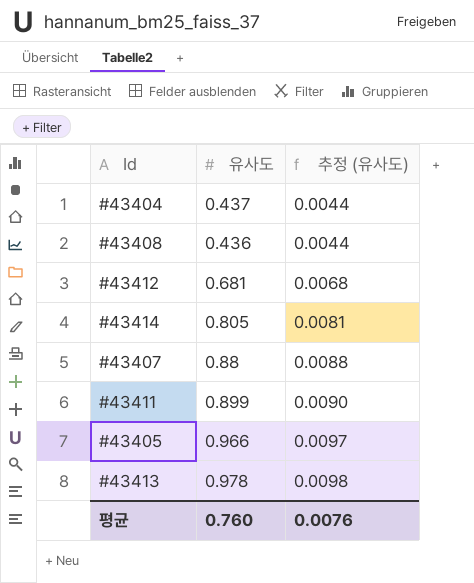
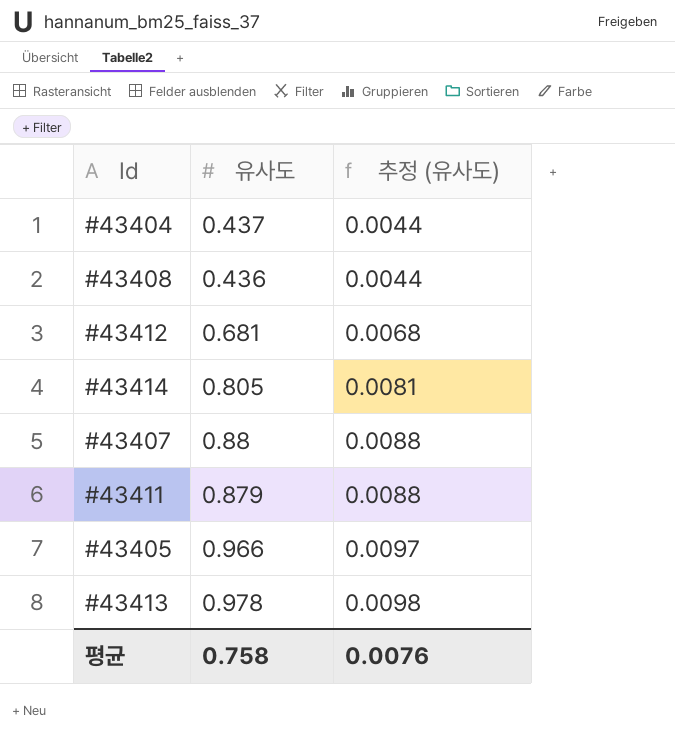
#43411 | 유사도: 0.899 -> 0.879
#43411 | 추정 (유사도): 0.0090 -> 0.0088
평균 | 유사도: 0.760 -> 0.758

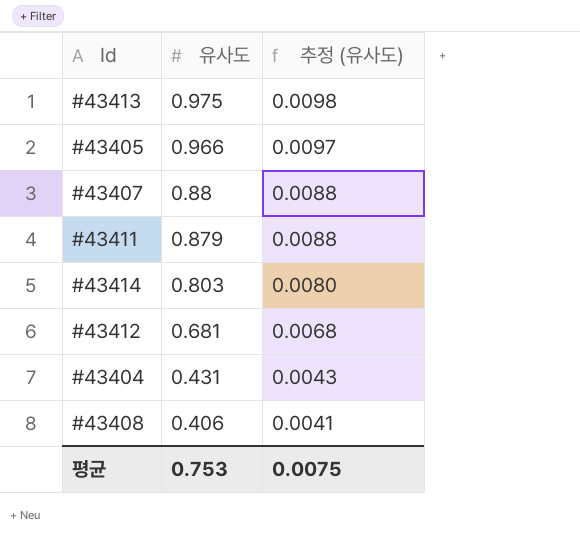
row order: 추정 (유사도) ascending -> 유사도 descending
#43413 | 유사도: 0.978 -> 0.975
#43414 | 유사도: 0.805 -> 0.803
#43414 | 추정 (유사도): 0.0081 -> 0.0080
#43404 | 유사도: 0.437 -> 0.431
#43404 | 추정 (유사도): 0.0044 -> 0.0043
#43408 | 유사도: 0.436 -> 0.406
#43408 | 추정 (유사도): 0.0044 -> 0.0041
평균 | 유사도: 0.758 -> 0.753
평균 | 추정 (유사도): 0.0076 -> 0.0075

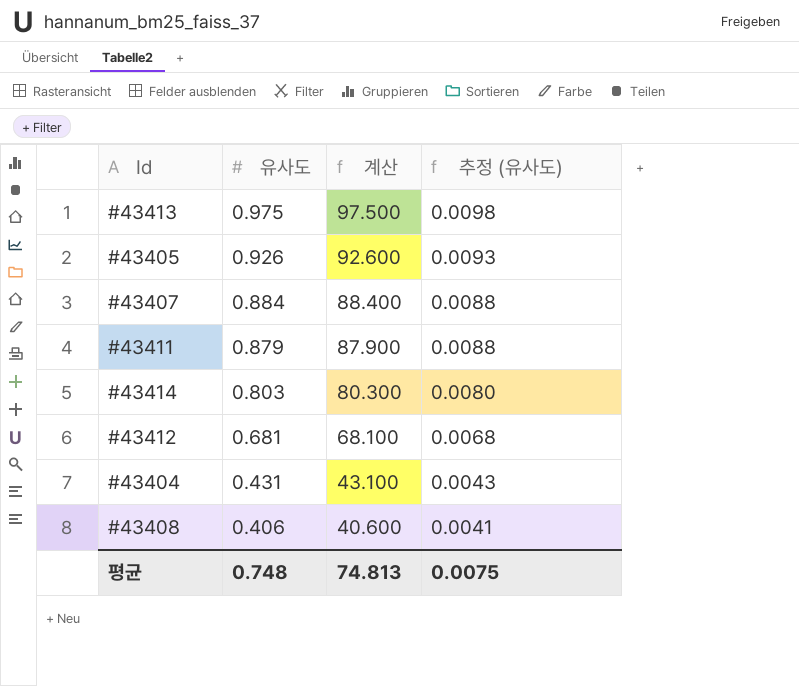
column 계산 | formula: none -> [유사도] * 100
#43405 | 유사도: 0.966 -> 0.926
#43405 | 추정 (유사도): 0.0097 -> 0.0093
#43407 | 유사도: 0.88 -> 0.884
평균 | 유사도: 0.753 -> 0.748

